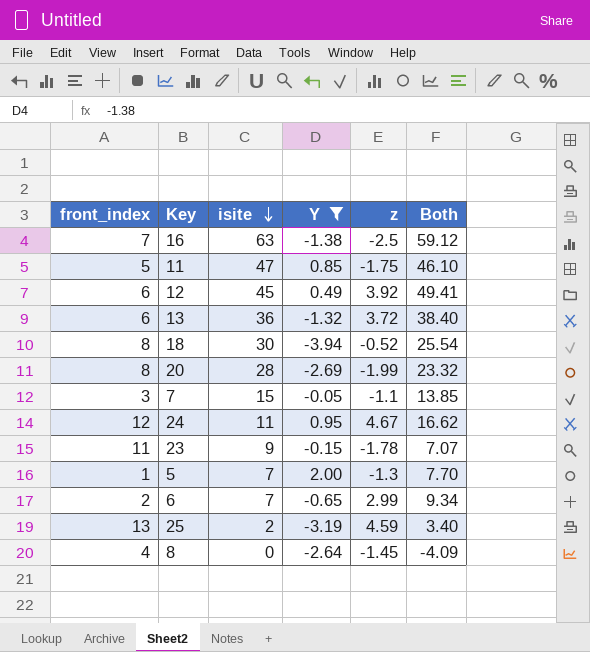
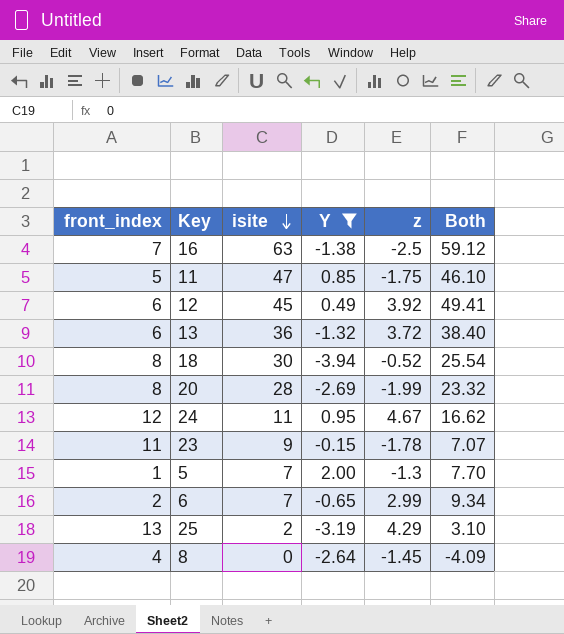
row 7: 3 | 15 | -0.05 | -1.1 | 13.85 -> none
25 | z: 4.59 -> 4.29
25 | Both: 3.40 -> 3.10

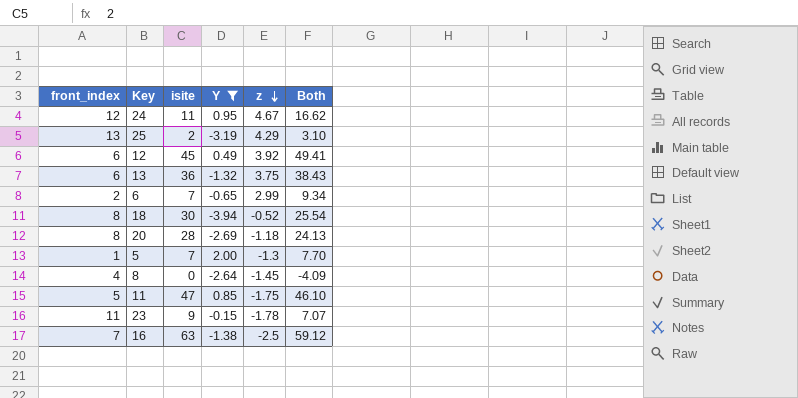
row order: isite descending -> z descending
13 | z: 3.72 -> 3.75
13 | Both: 38.40 -> 38.43
20 | z: -1.99 -> -1.18
20 | Both: 23.32 -> 24.13

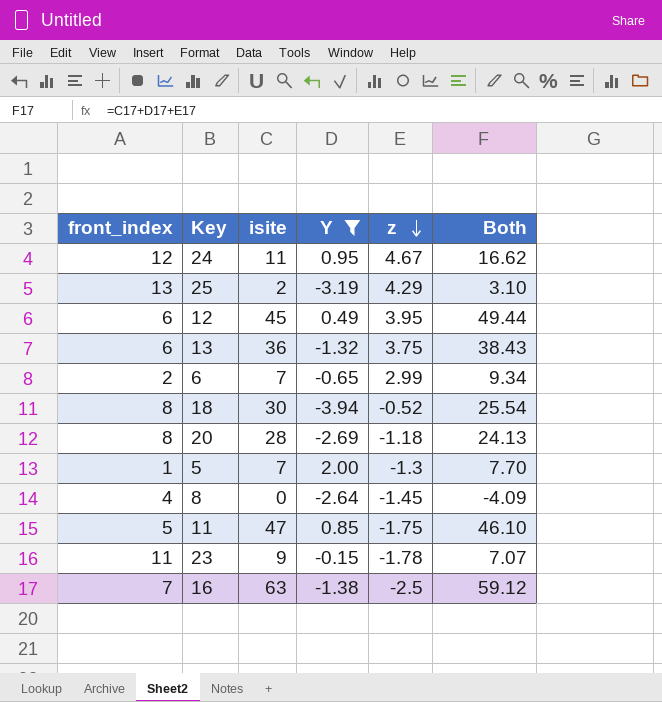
12 | z: 3.92 -> 3.95
12 | Both: 49.41 -> 49.44

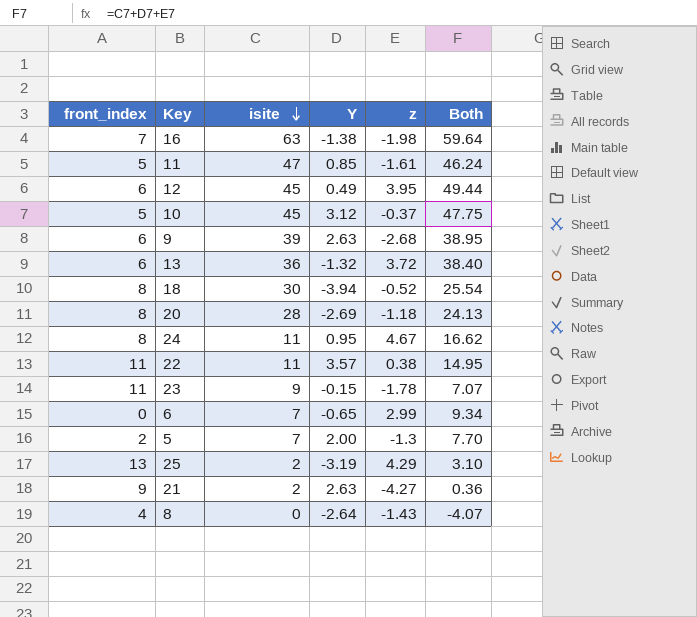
filter: Y <= 2.00 -> none
row order: z descending -> isite descending
16 | z: -2.5 -> -1.98
16 | Both: 59.12 -> 59.64
11 | z: -1.75 -> -1.61
11 | Both: 46.10 -> 46.24
13 | z: 3.75 -> 3.72
13 | Both: 38.43 -> 38.40
24 | front_index: 12 -> 8
6 | front_index: 2 -> 0
5 | front_index: 1 -> 2
8 | z: -1.45 -> -1.43
8 | Both: -4.09 -> -4.07

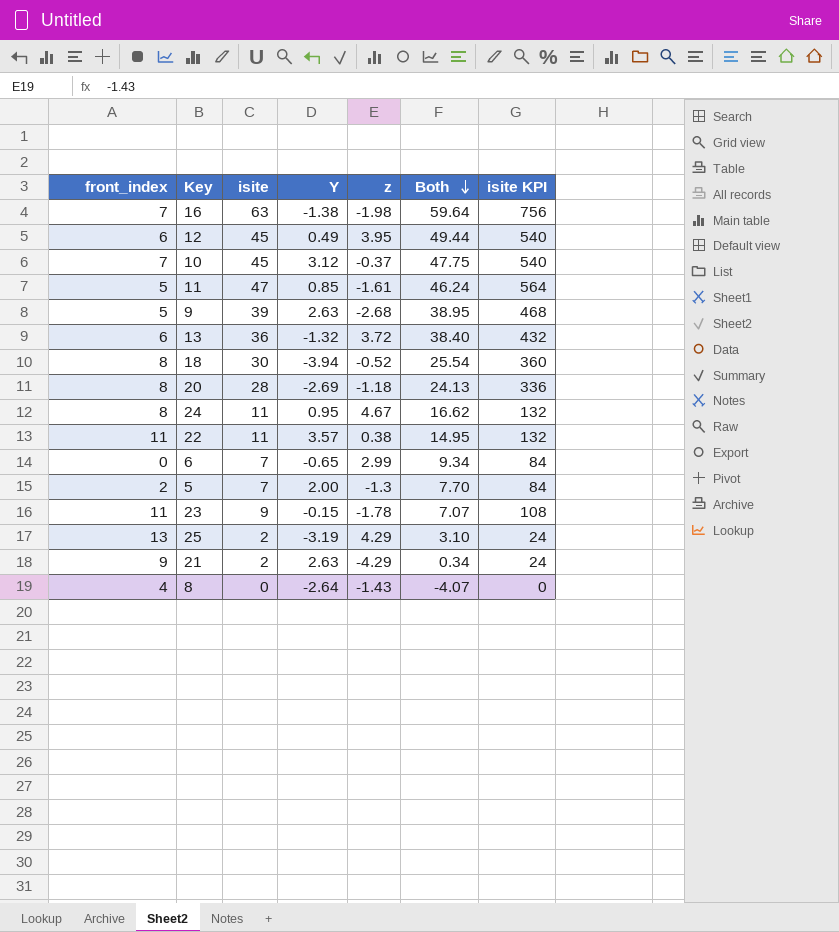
row order: isite descending -> Both descending
column isite KPI | formula: none -> [isite] * 12
10 | front_index: 5 -> 7
9 | front_index: 6 -> 5
21 | z: -4.27 -> -4.29
21 | Both: 0.36 -> 0.34

